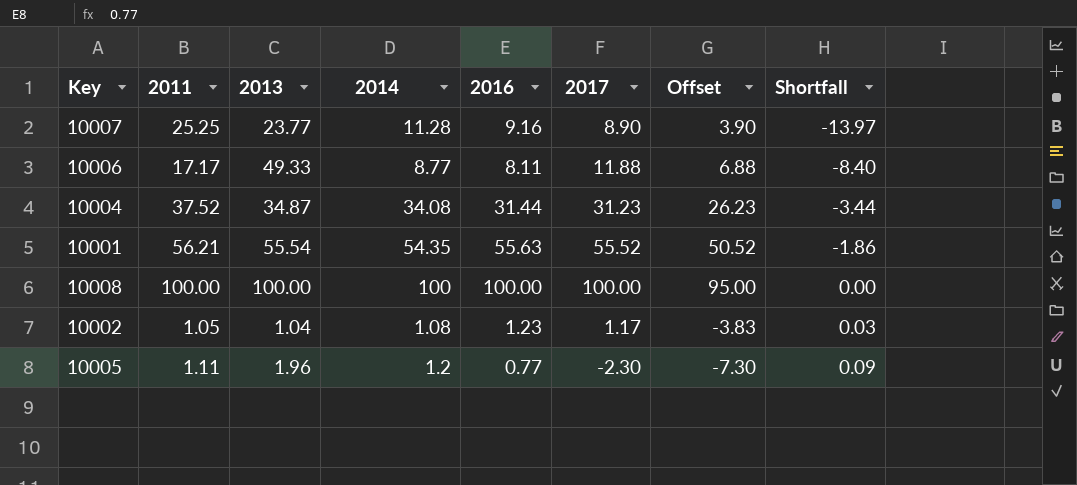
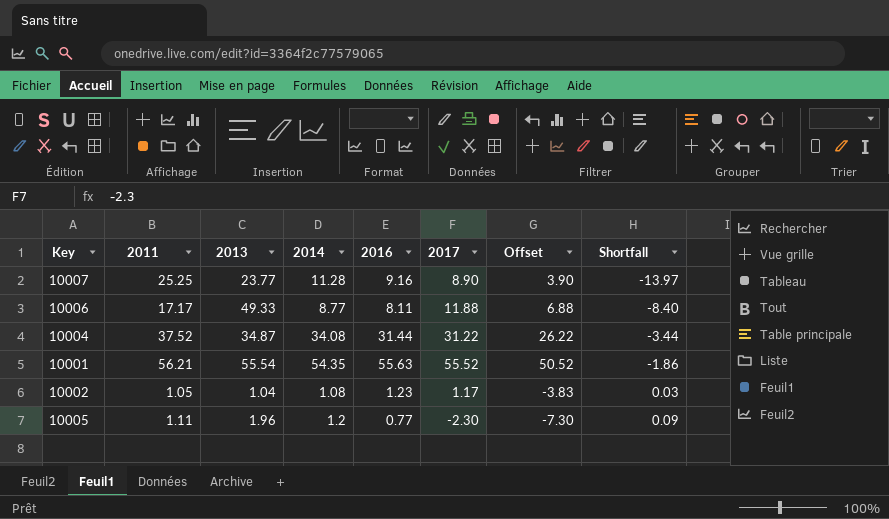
row 10008: 100.00 | 100.00 | 100 | 100.00 | 100.00 | 95.00 | 0.00 -> none
10004 | 2017: 31.23 -> 31.22
10004 | Offset: 26.23 -> 26.22

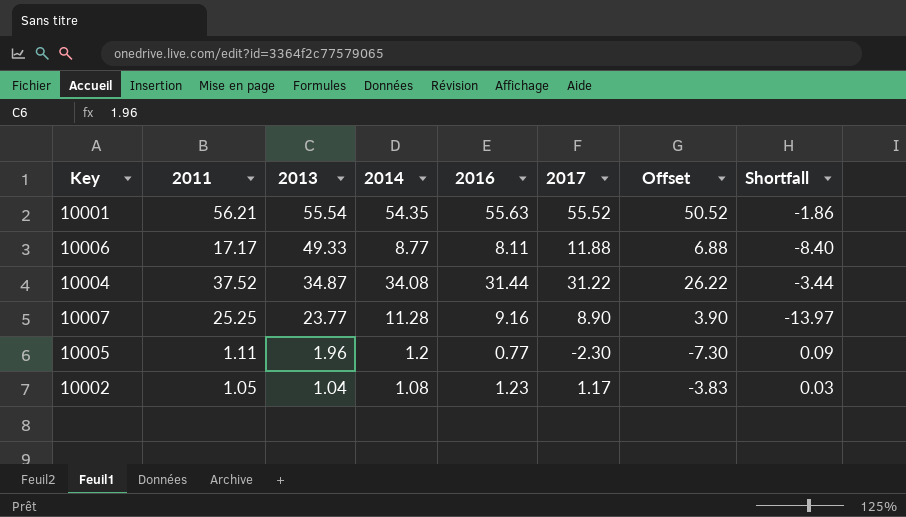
row order: Shortfall ascending -> 2013 descending

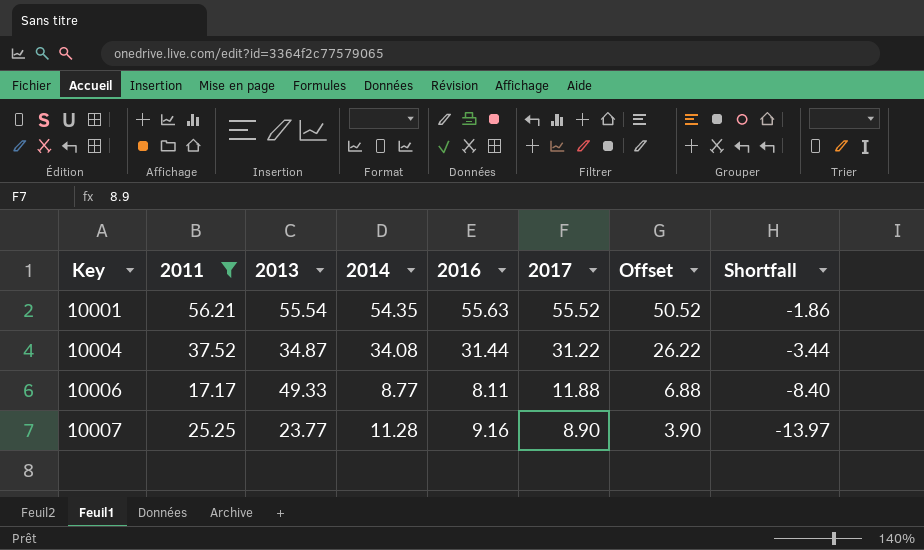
filter: none -> 2011 >= 17.17
row order: 2013 descending -> Key ascending

